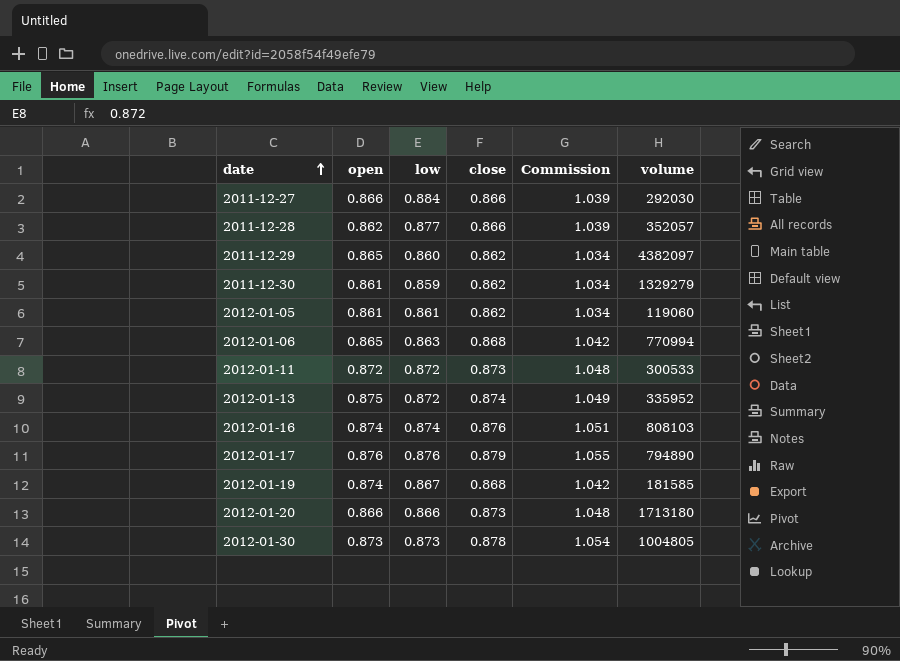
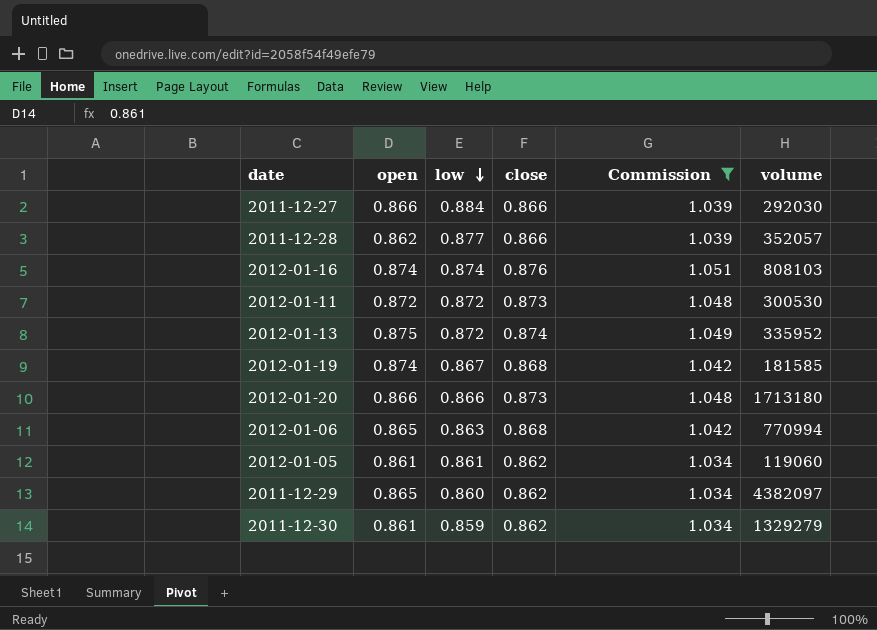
filter: none -> Commission <= 1.051
row order: date ascending -> low descending
2012-01-11 | volume: 300533 -> 300530

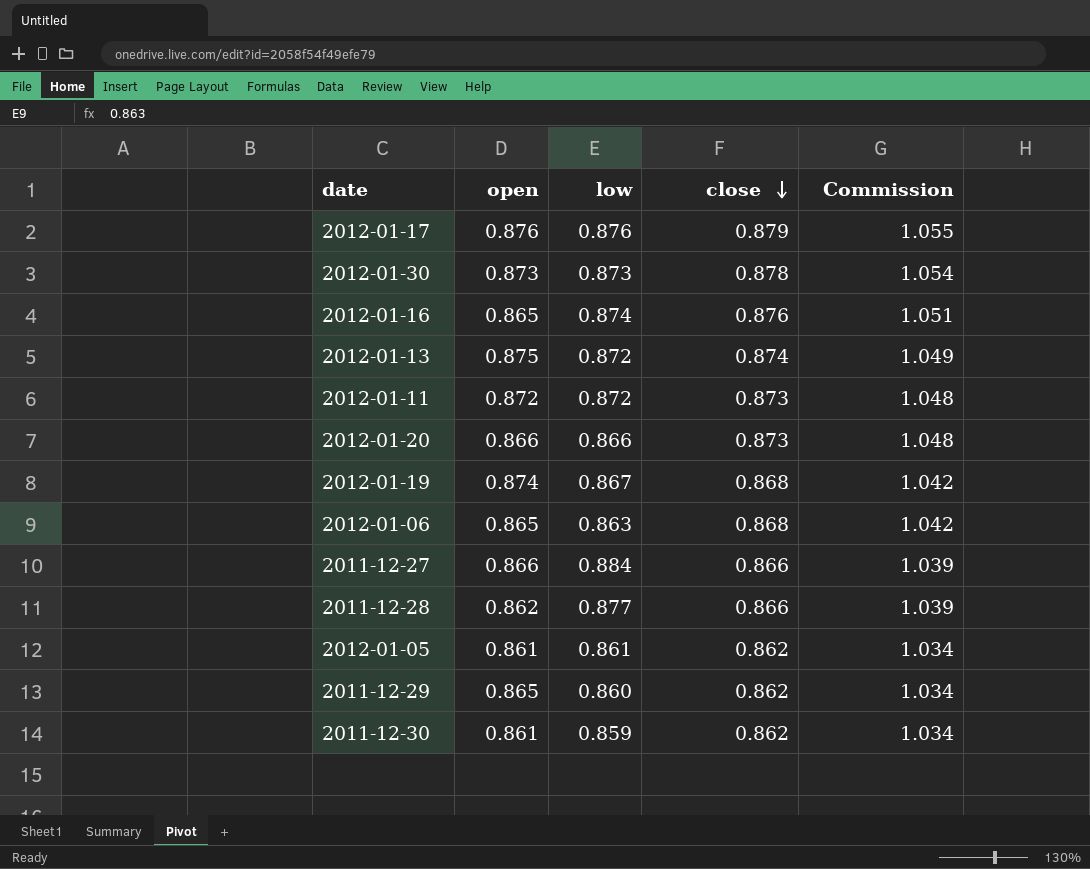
filter: Commission <= 1.051 -> none
row order: low descending -> close descending
column volume | position: 6 -> none
2012-01-16 | open: 0.874 -> 0.865

